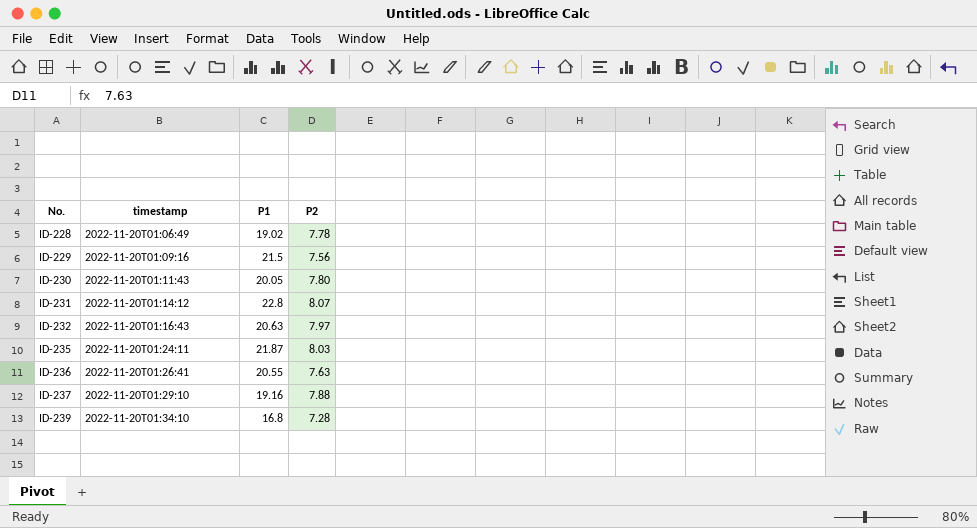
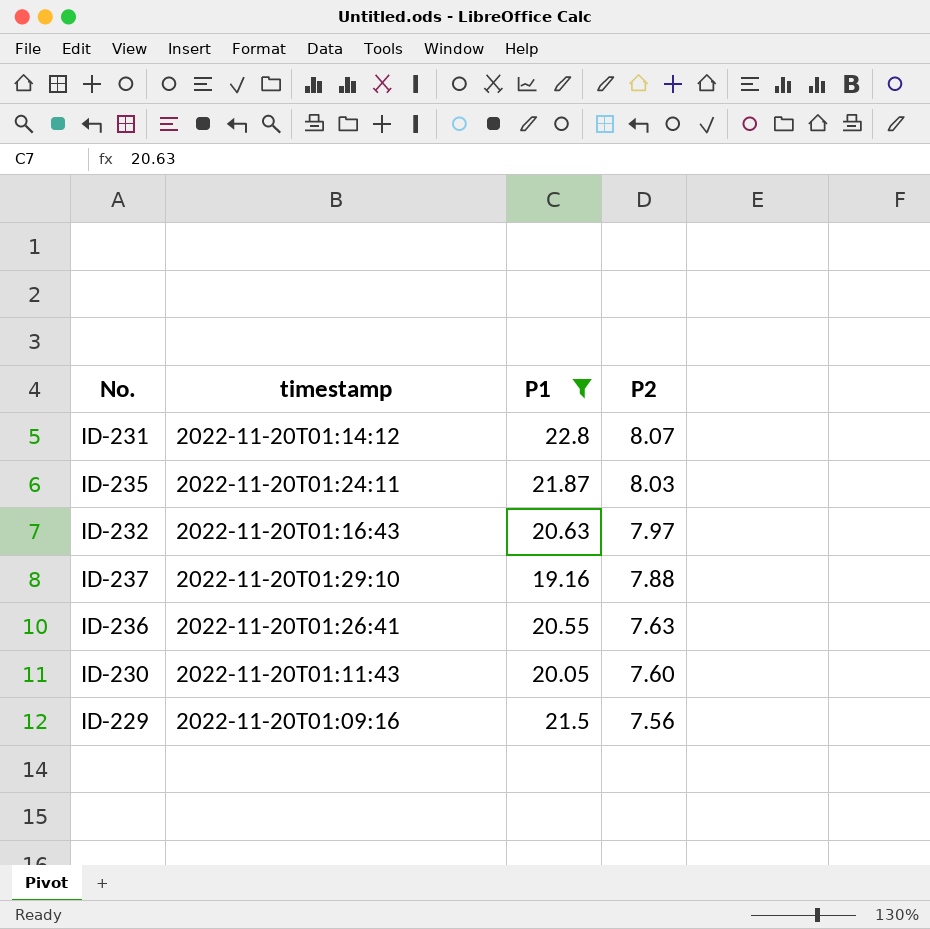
filter: none -> P1 >= 19.16
row order: No. ascending -> P2 descending
ID-230 | P2: 7.80 -> 7.60

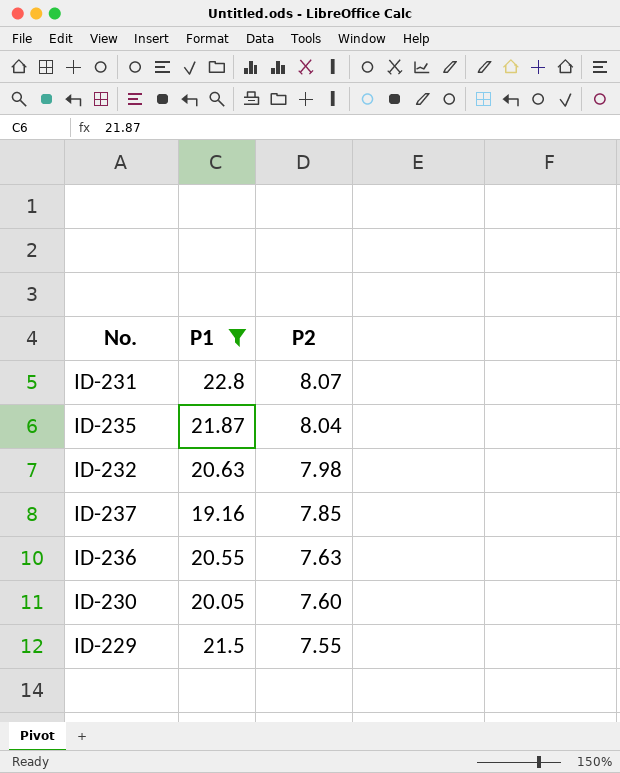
column timestamp | position: 2 -> none
ID-235 | P2: 8.03 -> 8.04
ID-232 | P2: 7.97 -> 7.98
ID-237 | P2: 7.88 -> 7.85
ID-229 | P2: 7.56 -> 7.55

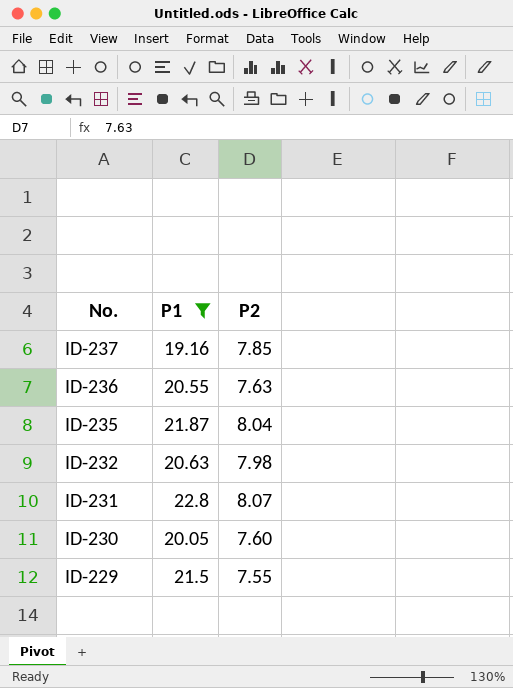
row order: P2 descending -> No. descending

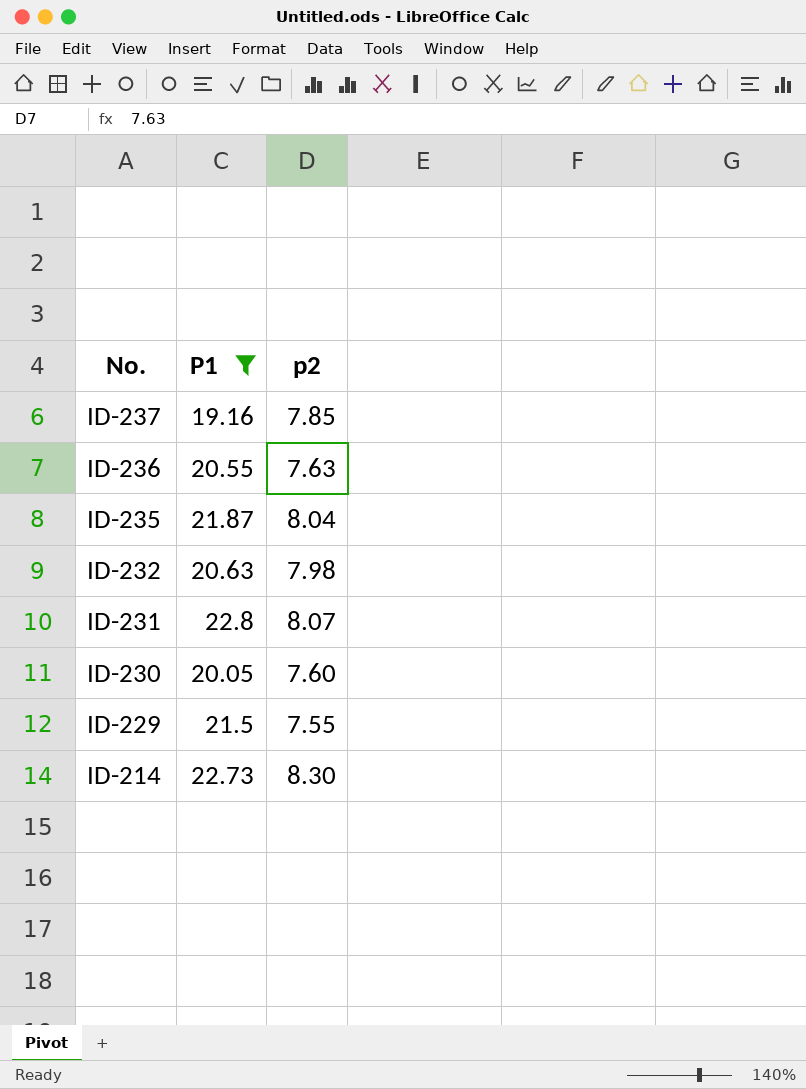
column name: P2 -> p2
row ID-214: none -> 22.73 | 8.30

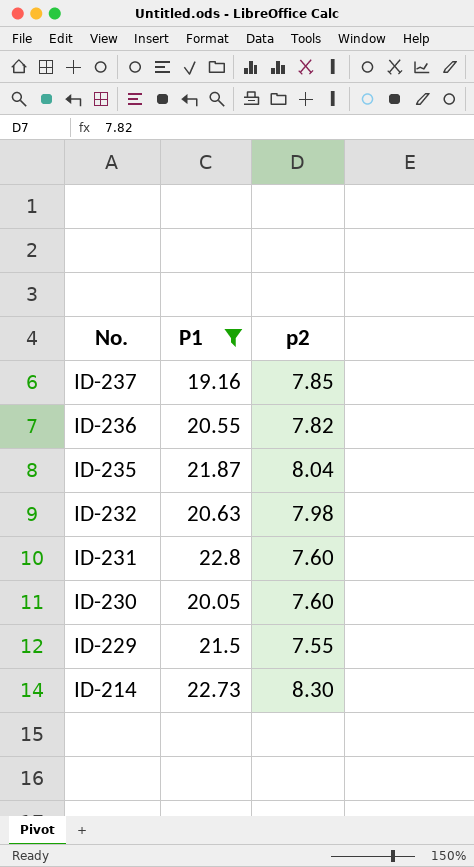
ID-236 | p2: 7.63 -> 7.82
ID-231 | p2: 8.07 -> 7.60

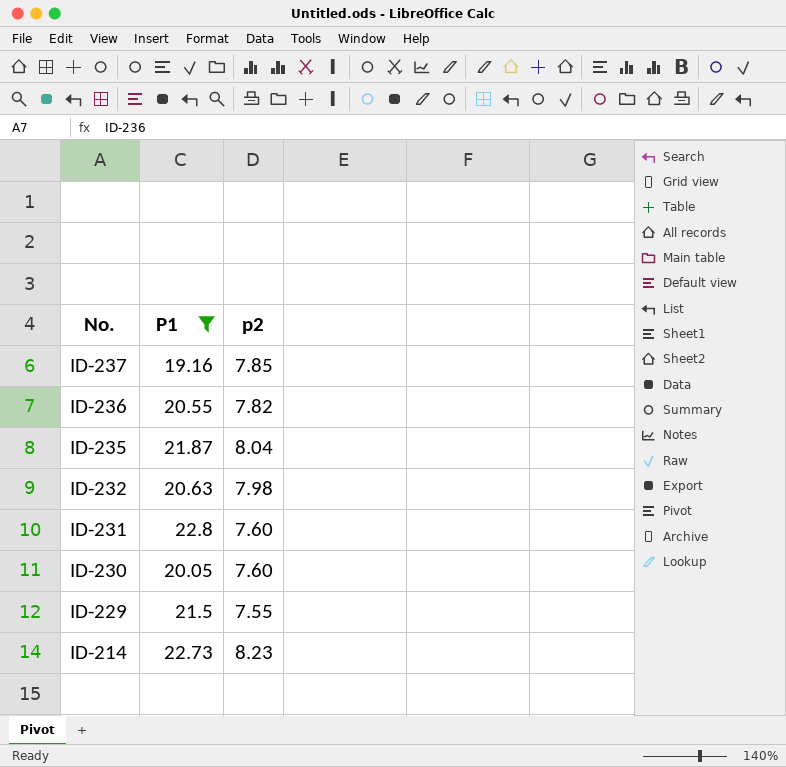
ID-214 | p2: 8.30 -> 8.23

